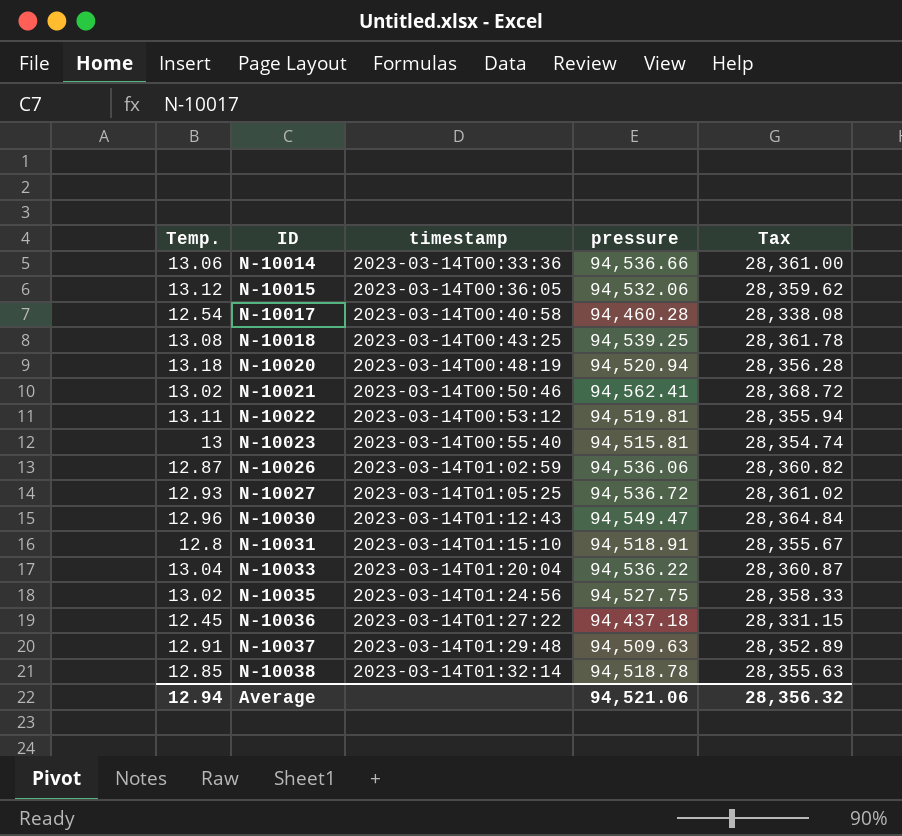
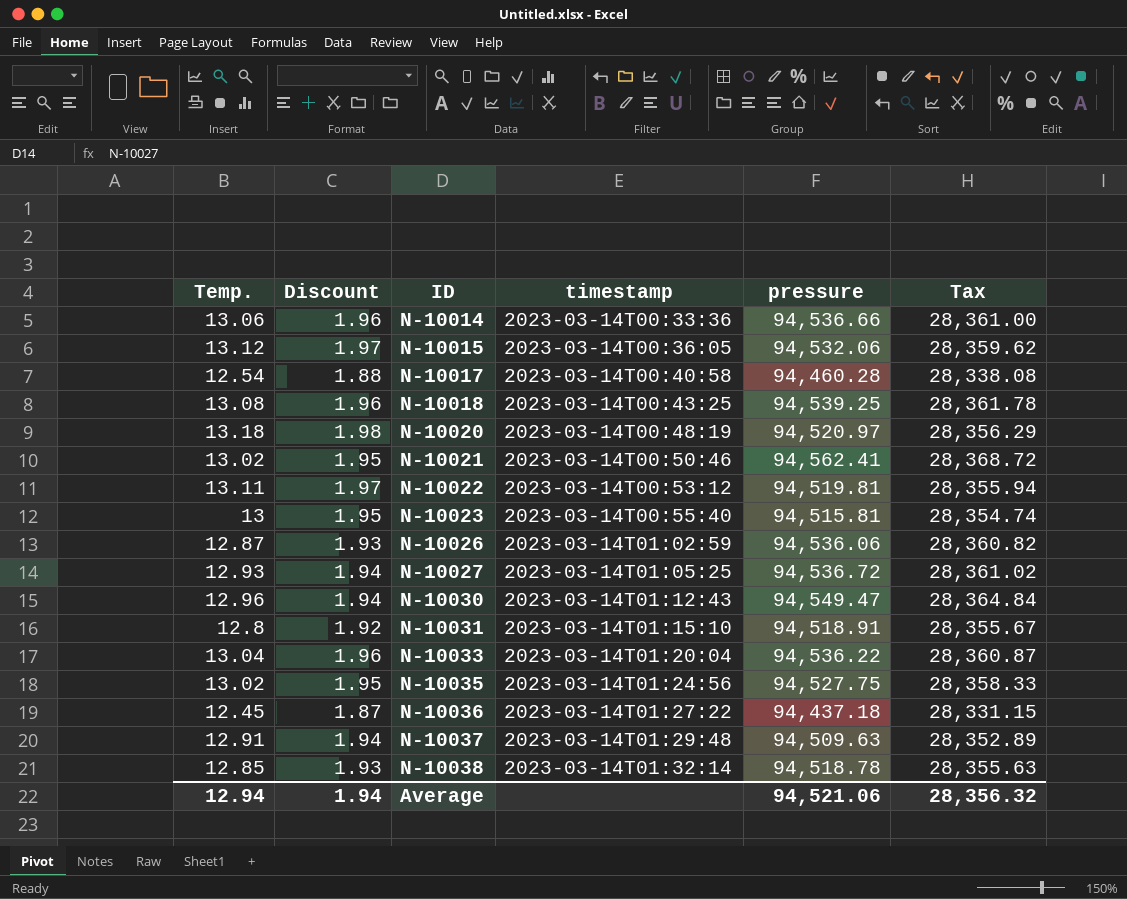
column Discount | formula: none -> [Temp.] * 0.15
N-10020 | pressure: 94,520.94 -> 94,520.97
N-10020 | Tax: 28,356.28 -> 28,356.29

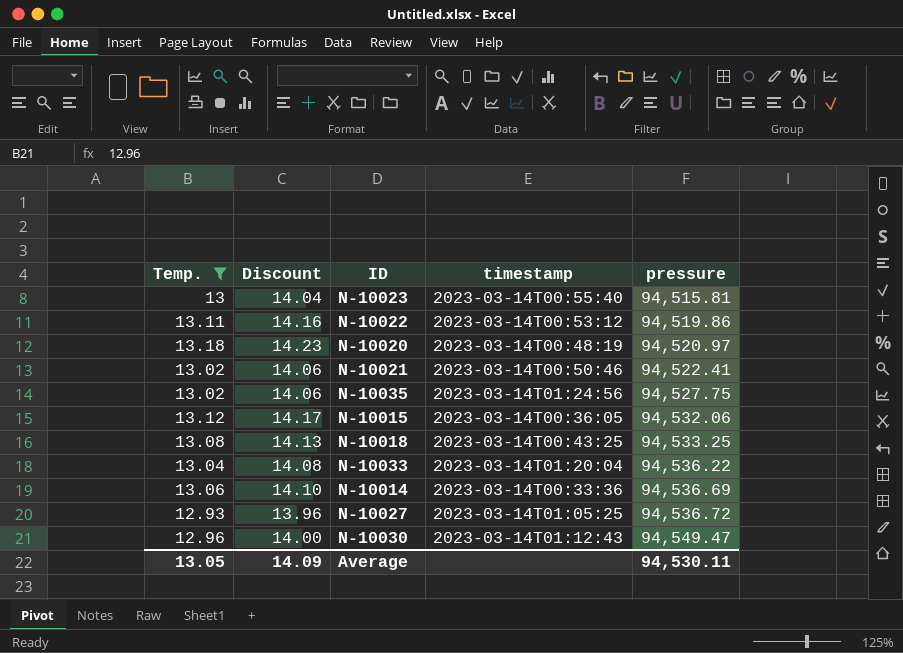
filter: none -> Temp. >= 12.93
row order: ID ascending -> pressure ascending
column Tax | formula: [pressure] * 0.3 -> none
column Discount | formula: [Temp.] * 0.15 -> [Temp.] * 1.08
N-10022 | pressure: 94,519.81 -> 94,519.86
N-10021 | pressure: 94,562.41 -> 94,522.41
N-10018 | pressure: 94,539.25 -> 94,533.25
N-10014 | pressure: 94,536.66 -> 94,536.69
Average | Temp.: 12.94 -> 13.05
Average | Discount: 1.94 -> 14.09
Average | pressure: 94,521.06 -> 94,530.11

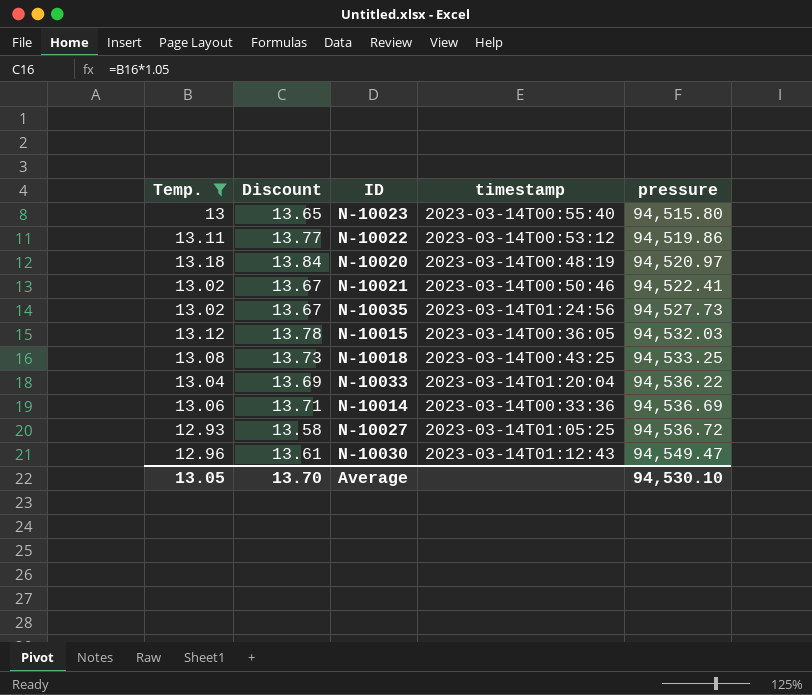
column Discount | formula: [Temp.] * 1.08 -> [Temp.] * 1.05
N-10023 | pressure: 94,515.81 -> 94,515.80
N-10035 | pressure: 94,527.75 -> 94,527.73
N-10015 | pressure: 94,532.06 -> 94,532.03
Average | Discount: 14.09 -> 13.70
Average | pressure: 94,530.11 -> 94,530.10

